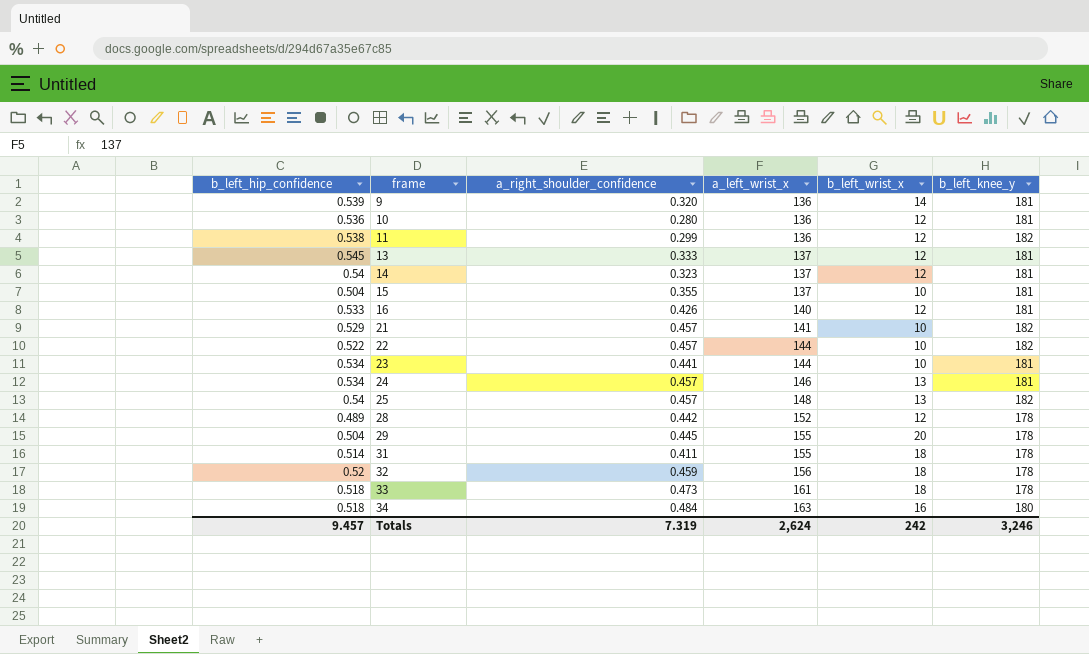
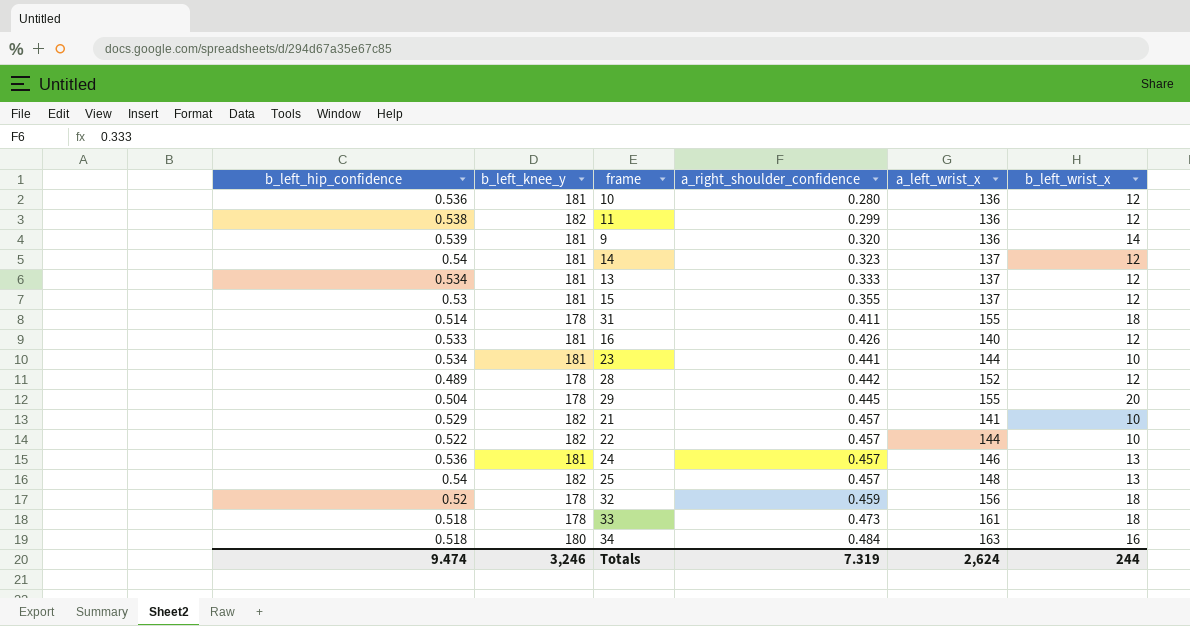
row order: frame ascending -> a_right_shoulder_confidence ascending
column b_left_knee_y | position: 6 -> 2
13 | b_left_hip_confidence: 0.545 -> 0.534
15 | b_left_hip_confidence: 0.504 -> 0.53
15 | b_left_wrist_x: 10 -> 12
24 | b_left_hip_confidence: 0.534 -> 0.536
Totals | b_left_hip_confidence: 9.457 -> 9.474
Totals | b_left_wrist_x: 242 -> 244

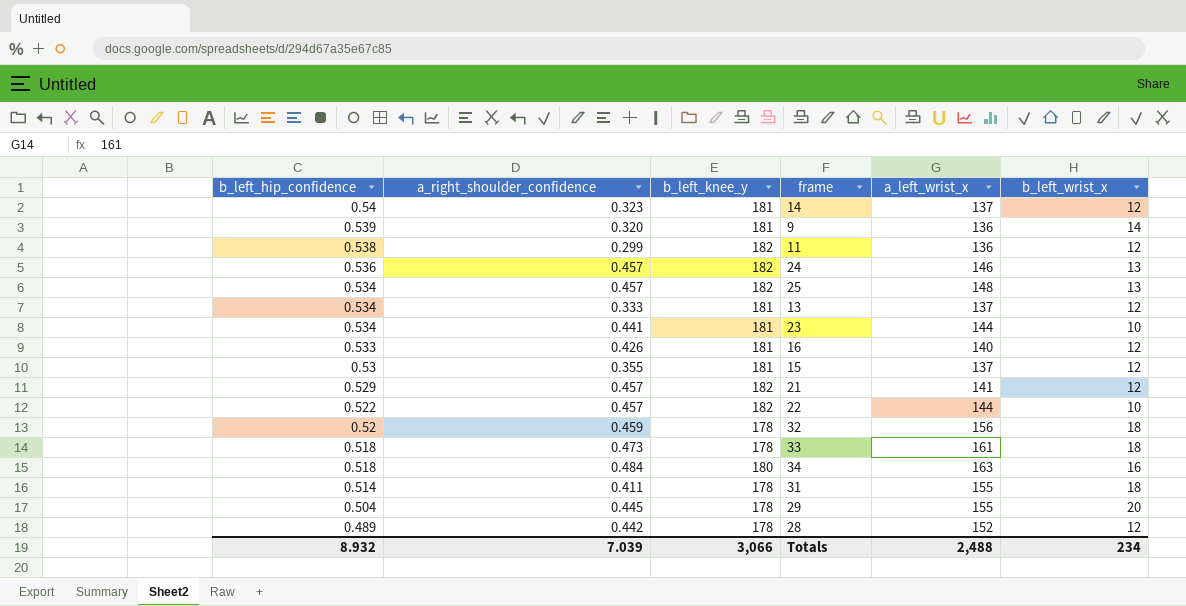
row order: a_right_shoulder_confidence ascending -> b_left_hip_confidence descending
column a_right_shoulder_confidence | position: 4 -> 2
row 10: 0.536 | 181 | 0.280 | 136 | 12 -> none
24 | b_left_knee_y: 181 -> 182
25 | b_left_hip_confidence: 0.54 -> 0.534
21 | b_left_wrist_x: 10 -> 12
Totals | b_left_hip_confidence: 9.474 -> 8.932
Totals | a_right_shoulder_confidence: 7.319 -> 7.039
Totals | b_left_knee_y: 3,246 -> 3,066
Totals | a_left_wrist_x: 2,624 -> 2,488
Totals | b_left_wrist_x: 244 -> 234

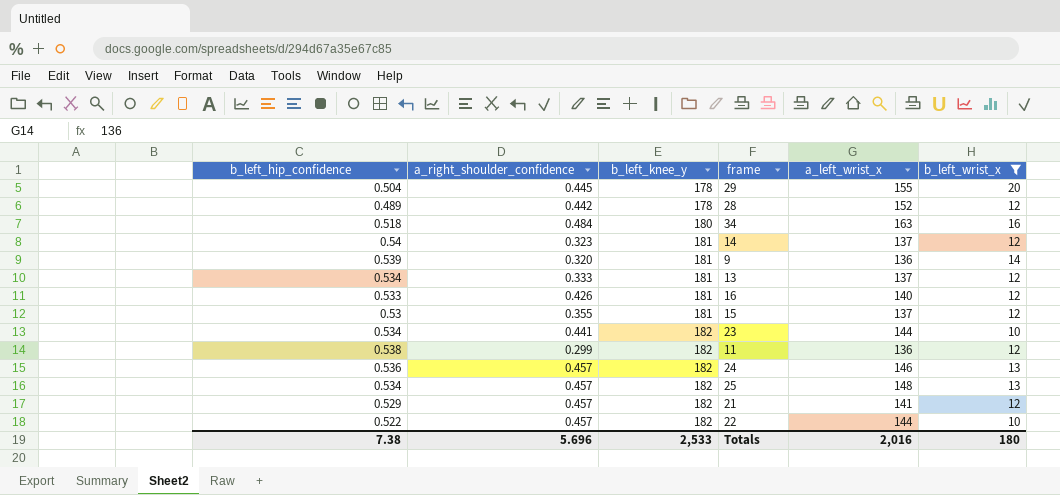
filter: none -> b_left_wrist_x != 18
row order: b_left_hip_confidence descending -> b_left_knee_y ascending
23 | b_left_knee_y: 181 -> 182
Totals | b_left_hip_confidence: 8.932 -> 7.38
Totals | a_right_shoulder_confidence: 7.039 -> 5.696
Totals | b_left_knee_y: 3,066 -> 2,533
Totals | a_left_wrist_x: 2,488 -> 2,016
Totals | b_left_wrist_x: 234 -> 180

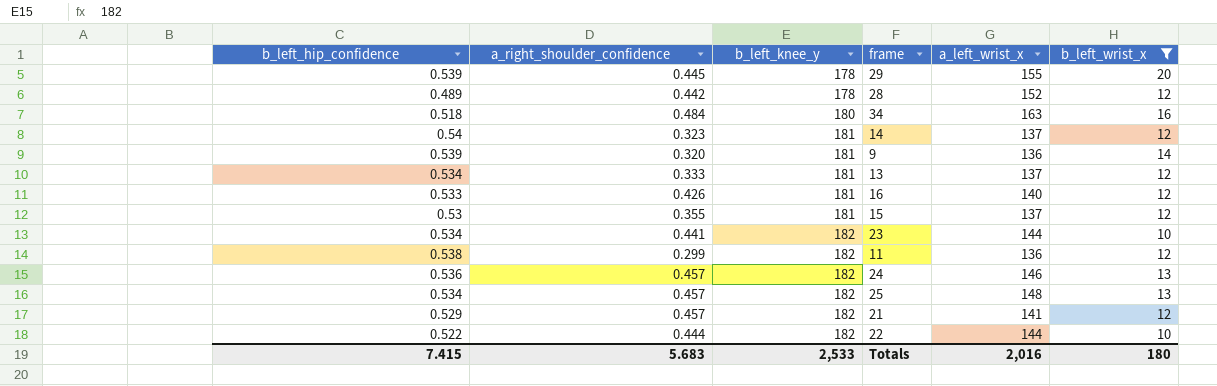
29 | b_left_hip_confidence: 0.504 -> 0.539
22 | a_right_shoulder_confidence: 0.457 -> 0.444
Totals | b_left_hip_confidence: 7.38 -> 7.415
Totals | a_right_shoulder_confidence: 5.696 -> 5.683

